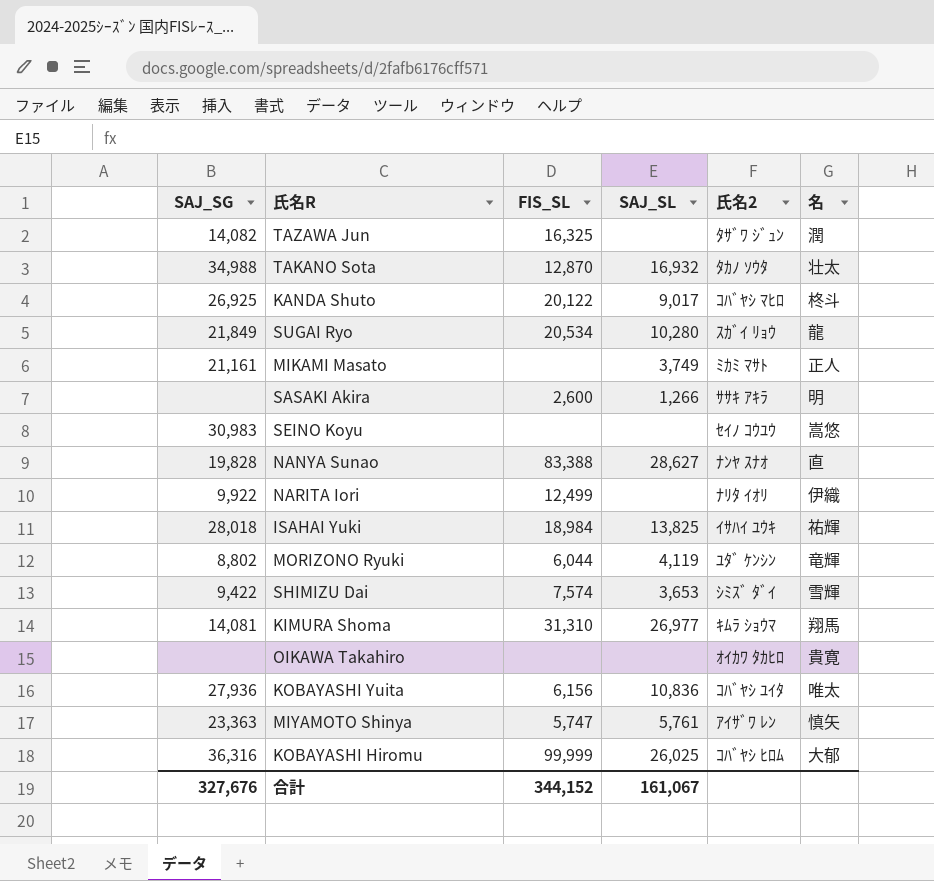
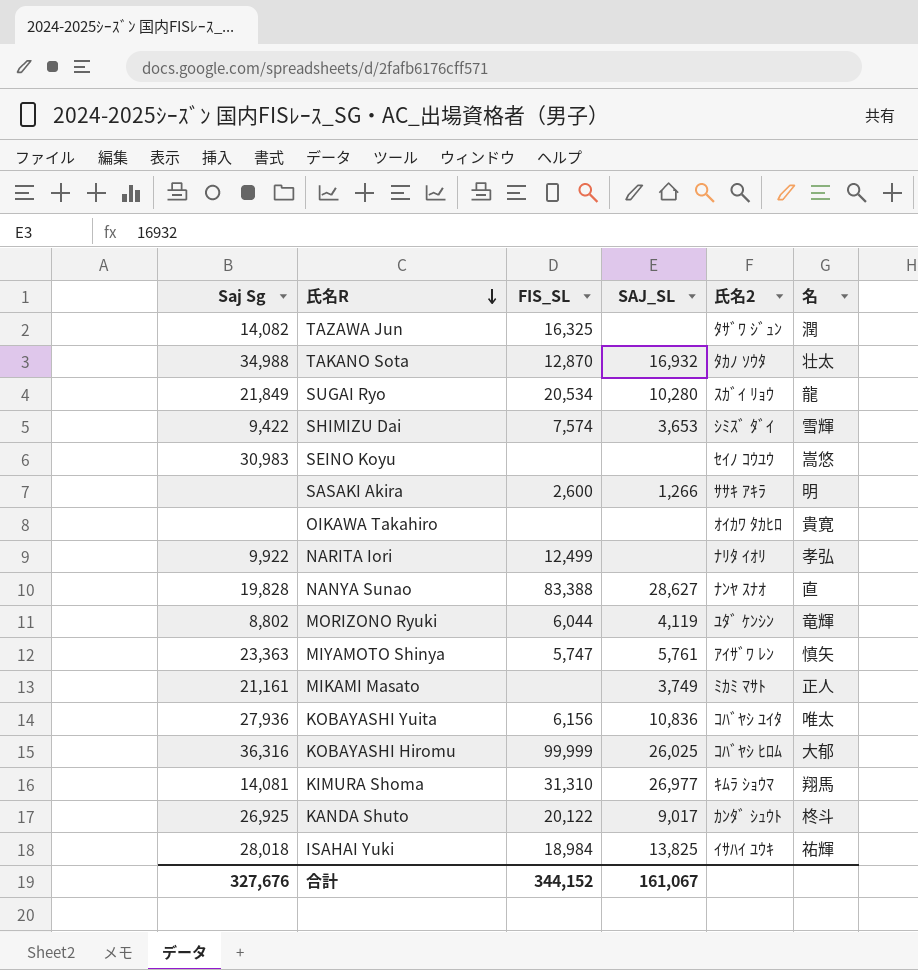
row order: none -> 氏名R descending
column name: SAJ_SG -> Saj Sg
NARITA Iori | 名: 伊織 -> 孝弘
KANDA Shuto | 氏名2: ｺﾊﾞﾔｼ ﾏﾋﾛ -> ｶﾝﾀﾞ ｼｭｳﾄ

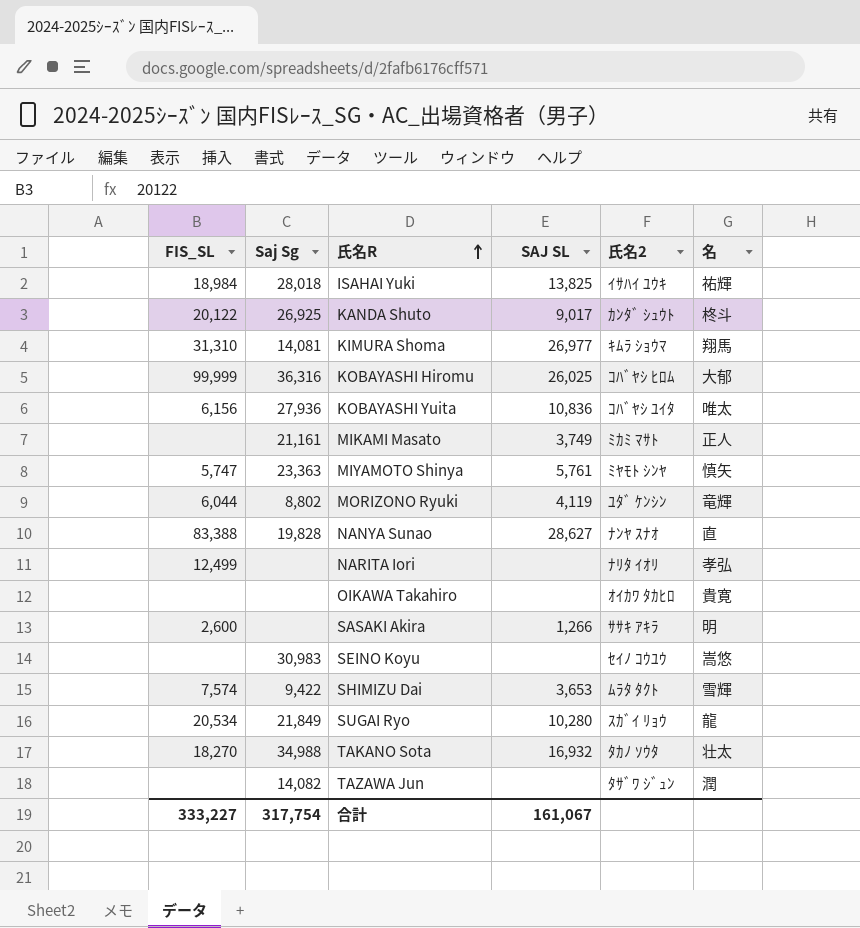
row order: 氏名R descending -> 氏名R ascending
column FIS_SL | position: 3 -> 1
column name: SAJ_SL -> SAJ SL
MIYAMOTO Shinya | 氏名2: ｱｲｻﾞﾜ ﾚﾝ -> ﾐﾔﾓﾄ ｼﾝﾔ
NARITA Iori | Saj Sg: 9,922 -> none
SHIMIZU Dai | 氏名2: ｼﾐｽﾞ ﾀﾞｲ -> ﾑﾗﾀ ﾀｸﾄ
TAKANO Sota | FIS_SL: 12,870 -> 18,270
TAZAWA Jun | FIS_SL: 16,325 -> none
合計 | FIS_SL: 344,152 -> 333,227
合計 | Saj Sg: 327,676 -> 317,754

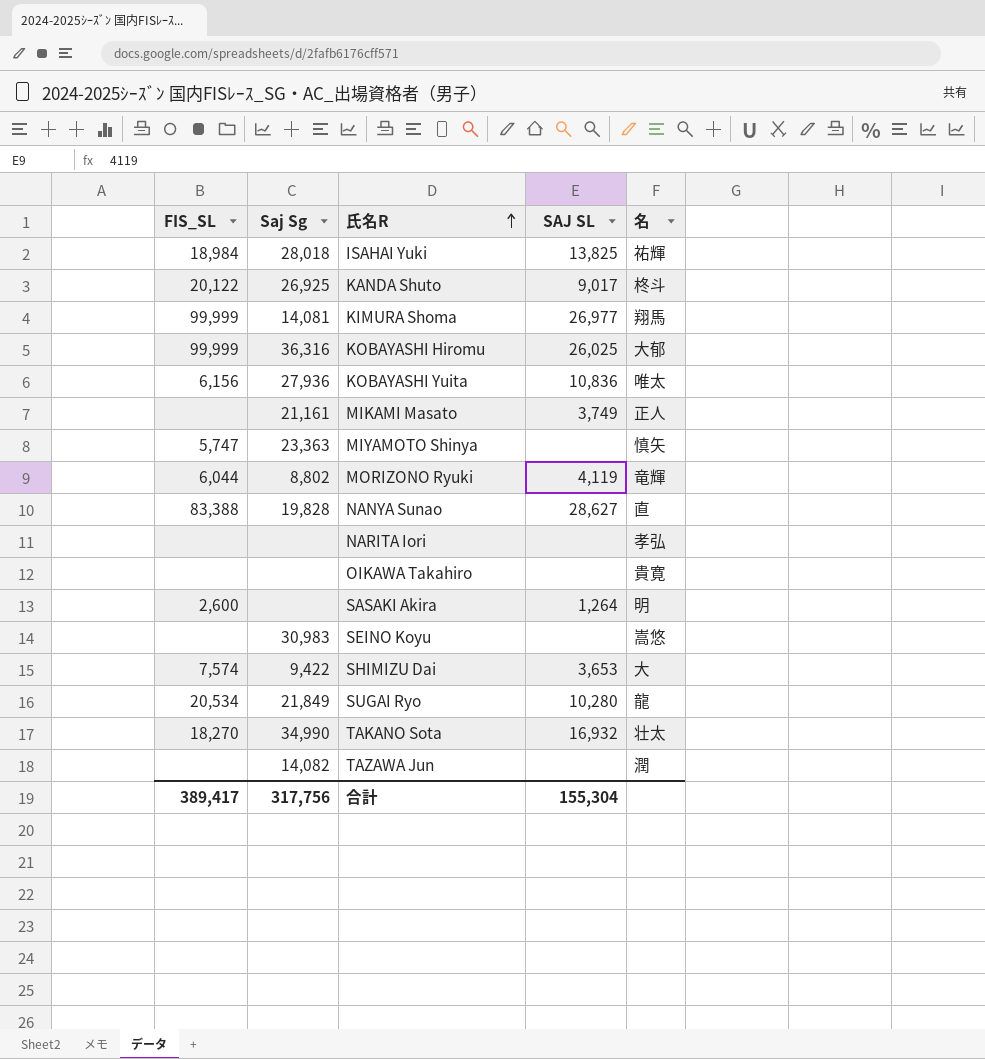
column 氏名2 | position: 5 -> none
KIMURA Shoma | FIS_SL: 31,310 -> 99,999
MIYAMOTO Shinya | SAJ SL: 5,761 -> none
NARITA Iori | FIS_SL: 12,499 -> none
SASAKI Akira | SAJ SL: 1,266 -> 1,264
SHIMIZU Dai | 名: 雪輝 -> 大
TAKANO Sota | Saj Sg: 34,988 -> 34,990
合計 | FIS_SL: 333,227 -> 389,417
合計 | Saj Sg: 317,754 -> 317,756
合計 | SAJ SL: 161,067 -> 155,304

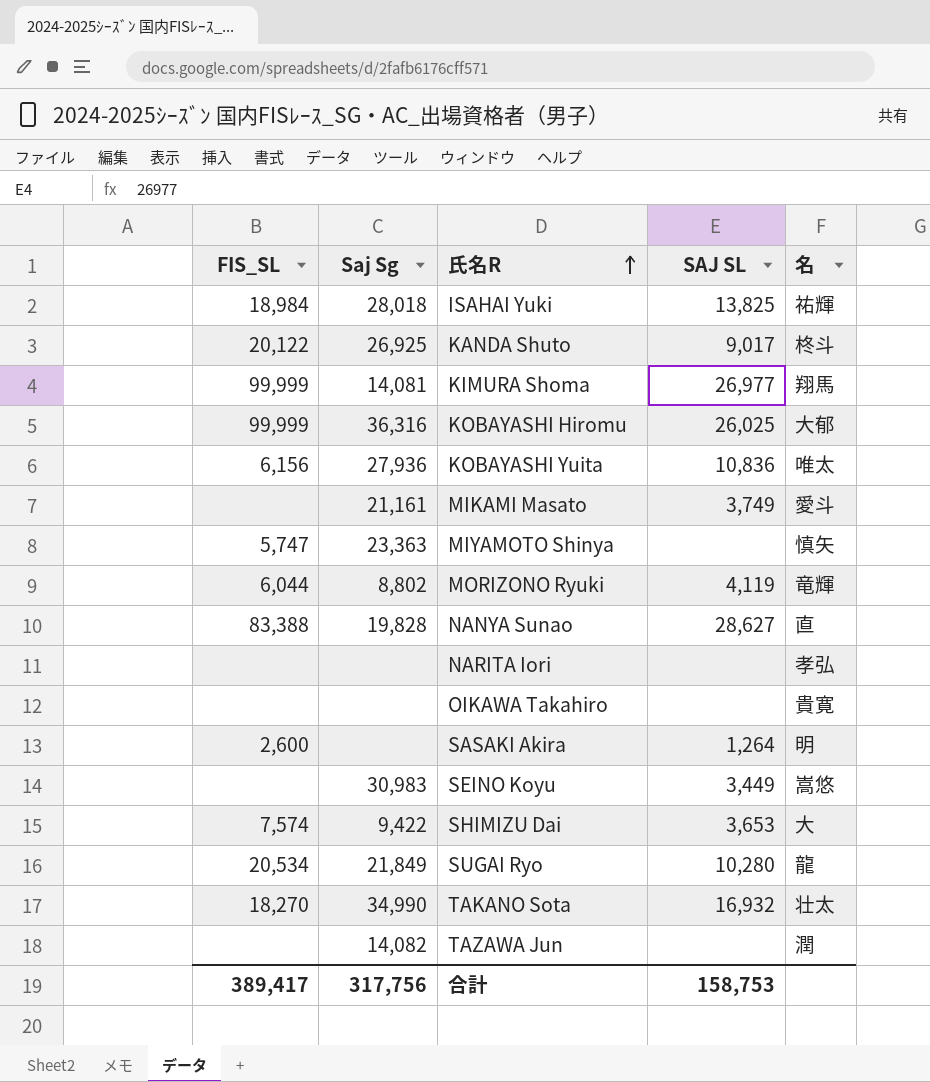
MIKAMI Masato | 名: 正人 -> 愛斗
SEINO Koyu | SAJ SL: none -> 3,449
合計 | SAJ SL: 155,304 -> 158,753

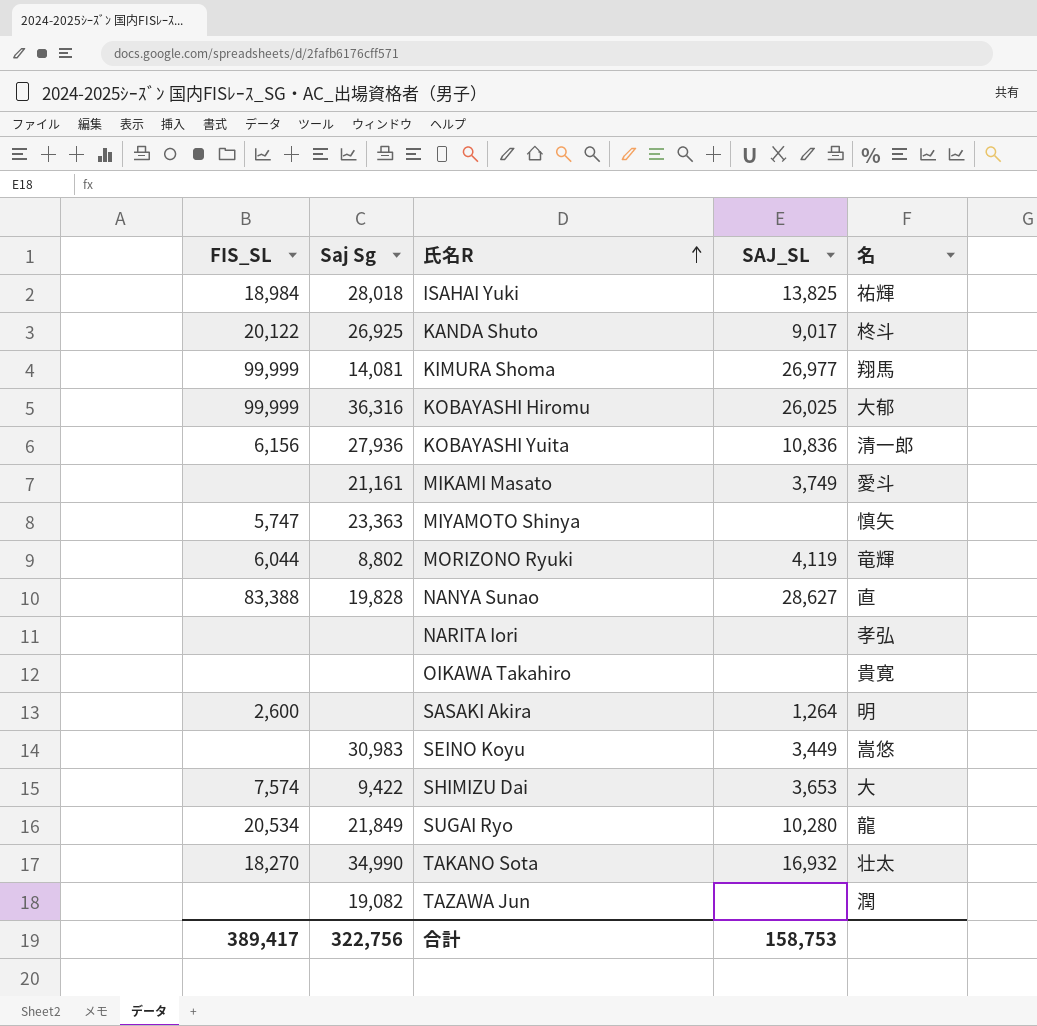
column name: SAJ SL -> SAJ_SL
KOBAYASHI Yuita | 名: 唯太 -> 清一郎
TAZAWA Jun | Saj Sg: 14,082 -> 19,082
合計 | Saj Sg: 317,756 -> 322,756

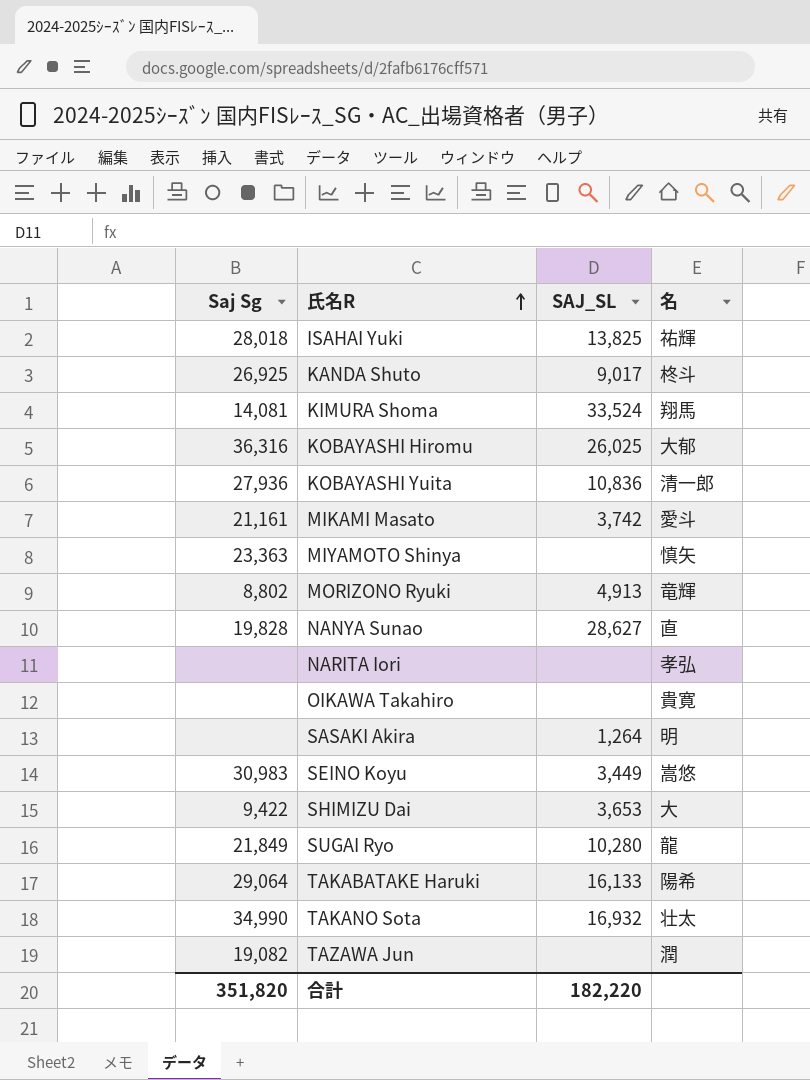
column FIS_SL | position: 1 -> none
KIMURA Shoma | SAJ_SL: 26,977 -> 33,524
MIKAMI Masato | SAJ_SL: 3,749 -> 3,742
MORIZONO Ryuki | SAJ_SL: 4,119 -> 4,913
row TAKABATAKE Haruki: none -> 29,064 | 16,133 | 陽希
合計 | Saj Sg: 322,756 -> 351,820
合計 | SAJ_SL: 158,753 -> 182,220

